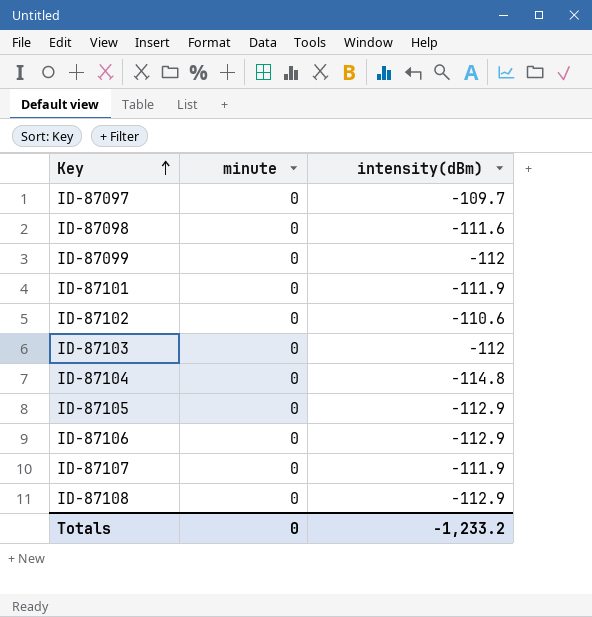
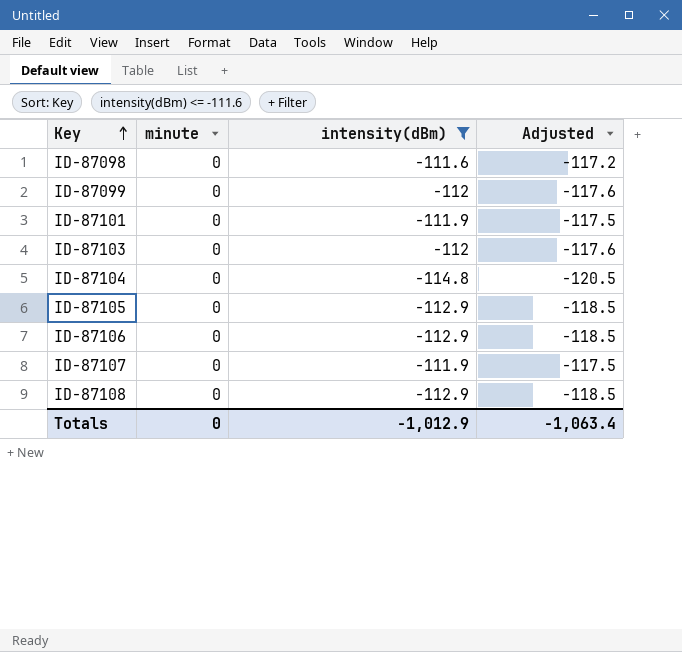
filter: none -> intensity(dBm) <= -111.6
column Adjusted | formula: none -> [intensity(dBm)] * 1.05
Totals | intensity(dBm): -1,233.2 -> -1,012.9

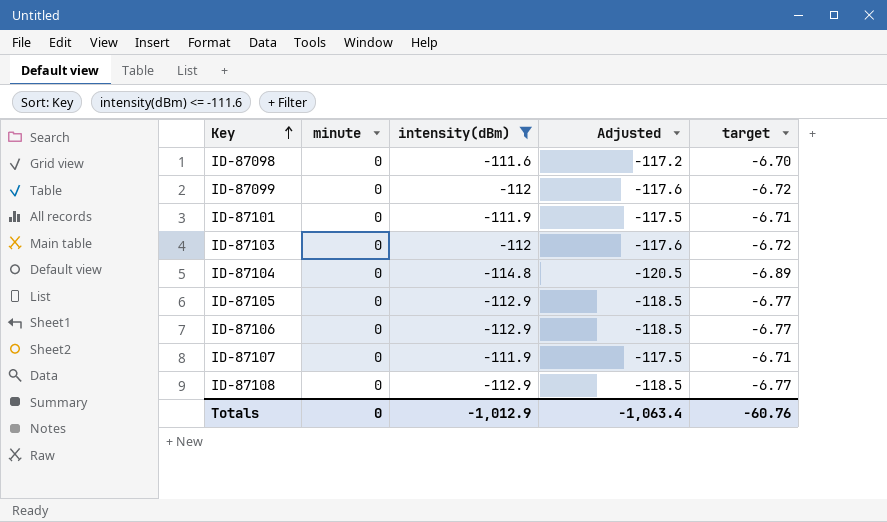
column target | formula: none -> [intensity(dBm)] * 0.06

